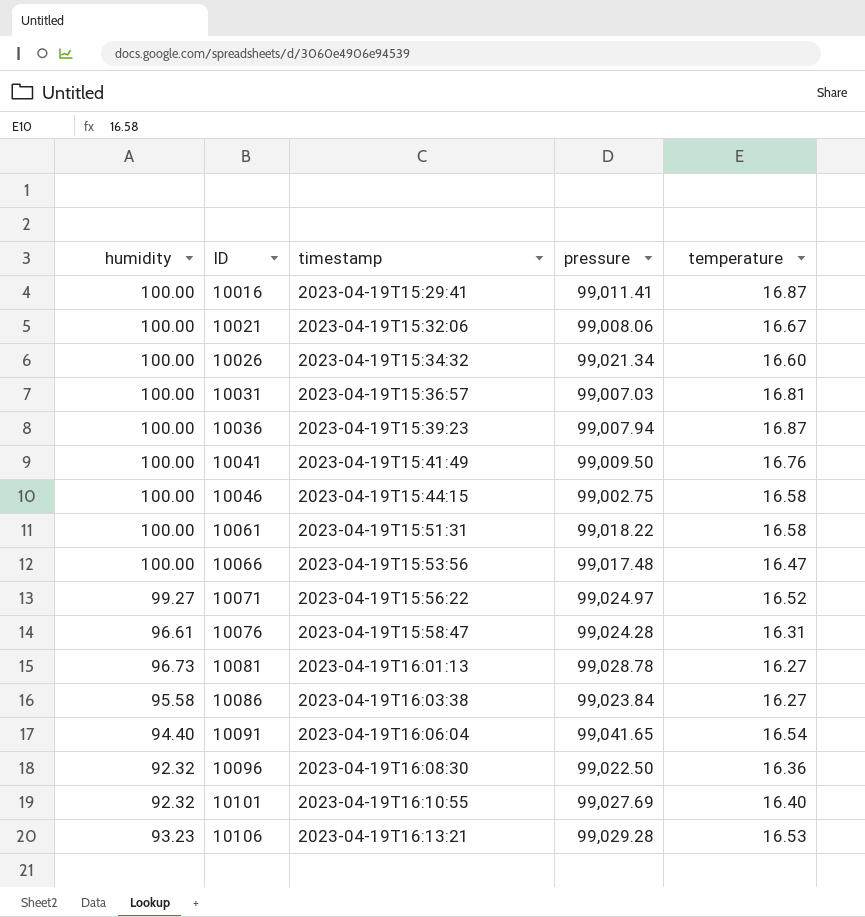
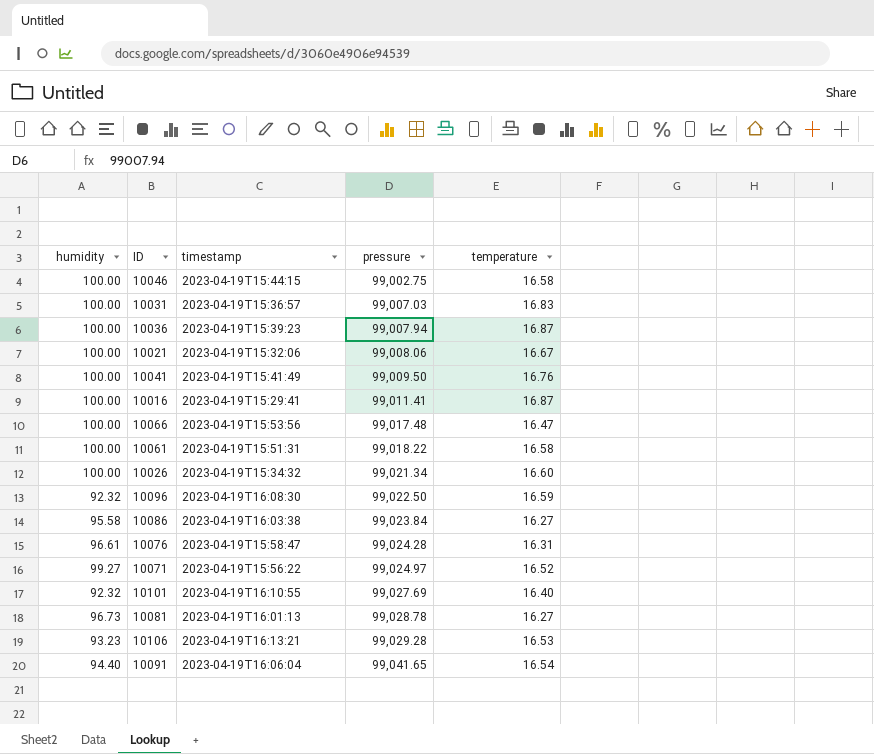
row order: ID ascending -> pressure ascending
10031 | temperature: 16.81 -> 16.83
10096 | temperature: 16.36 -> 16.59

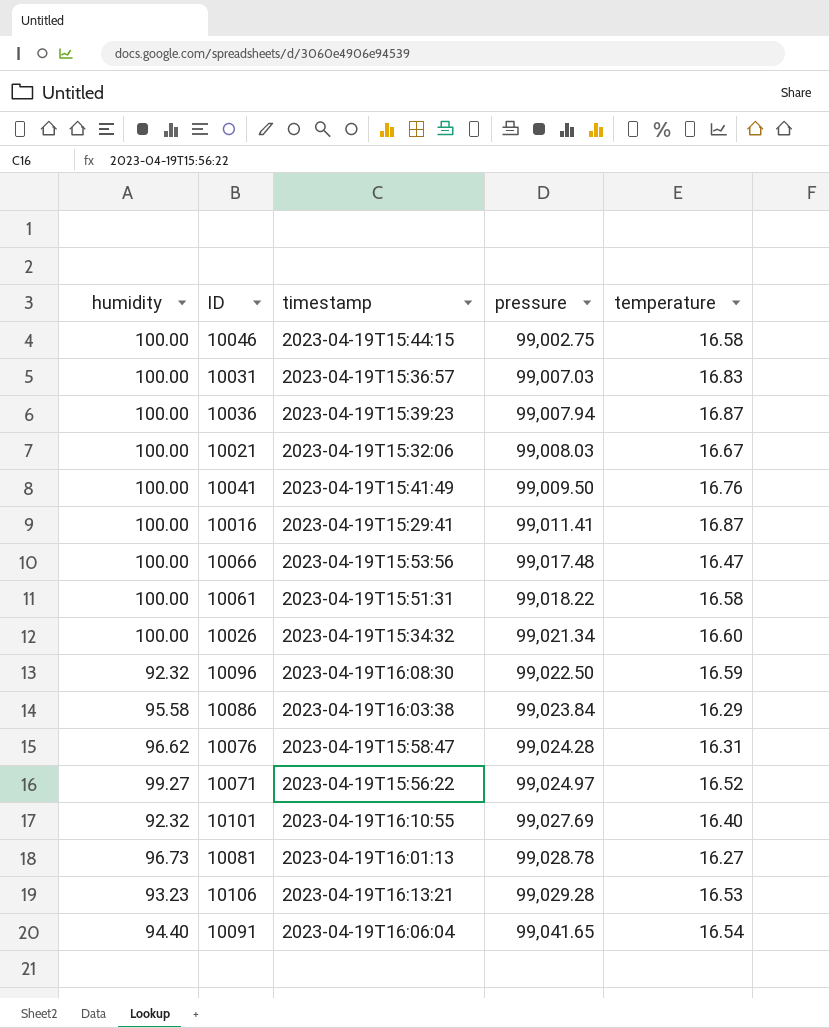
10021 | pressure: 99,008.06 -> 99,008.03
10086 | temperature: 16.27 -> 16.29
10076 | humidity: 96.61 -> 96.62

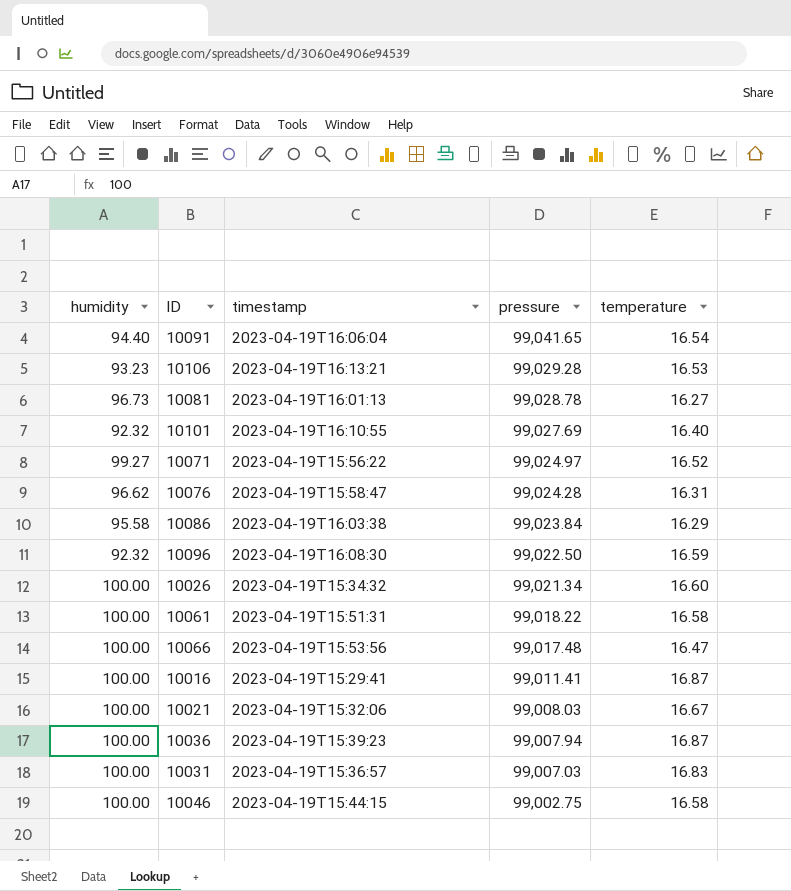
row order: pressure ascending -> pressure descending
row 10041: 100.00 | 2023-04-19T15:41:49 | 99,009.50 | 16.76 -> none

